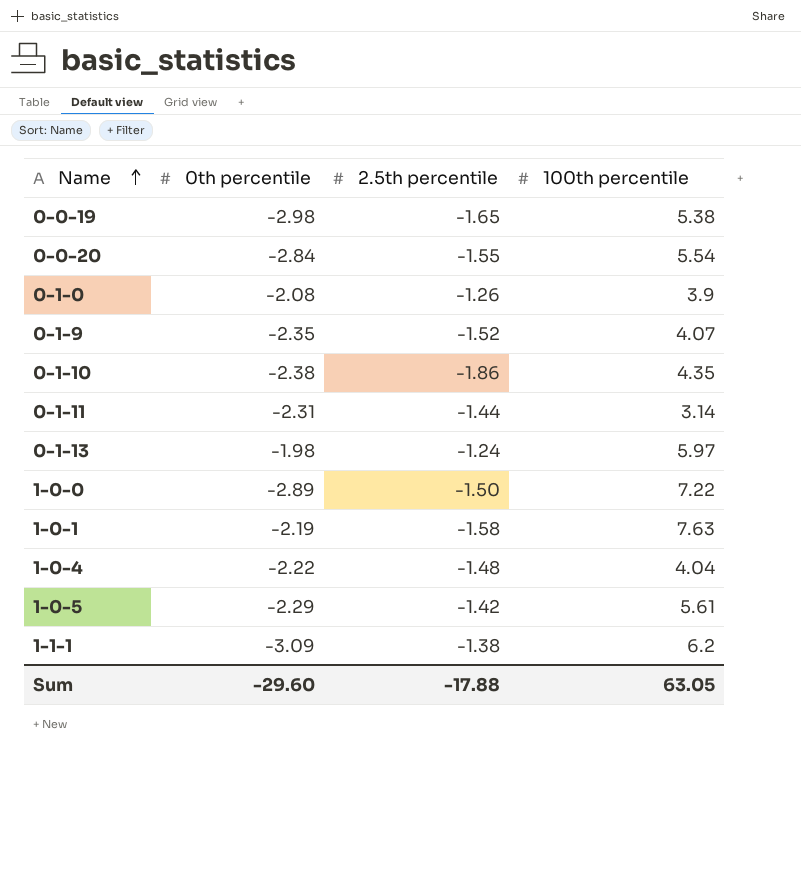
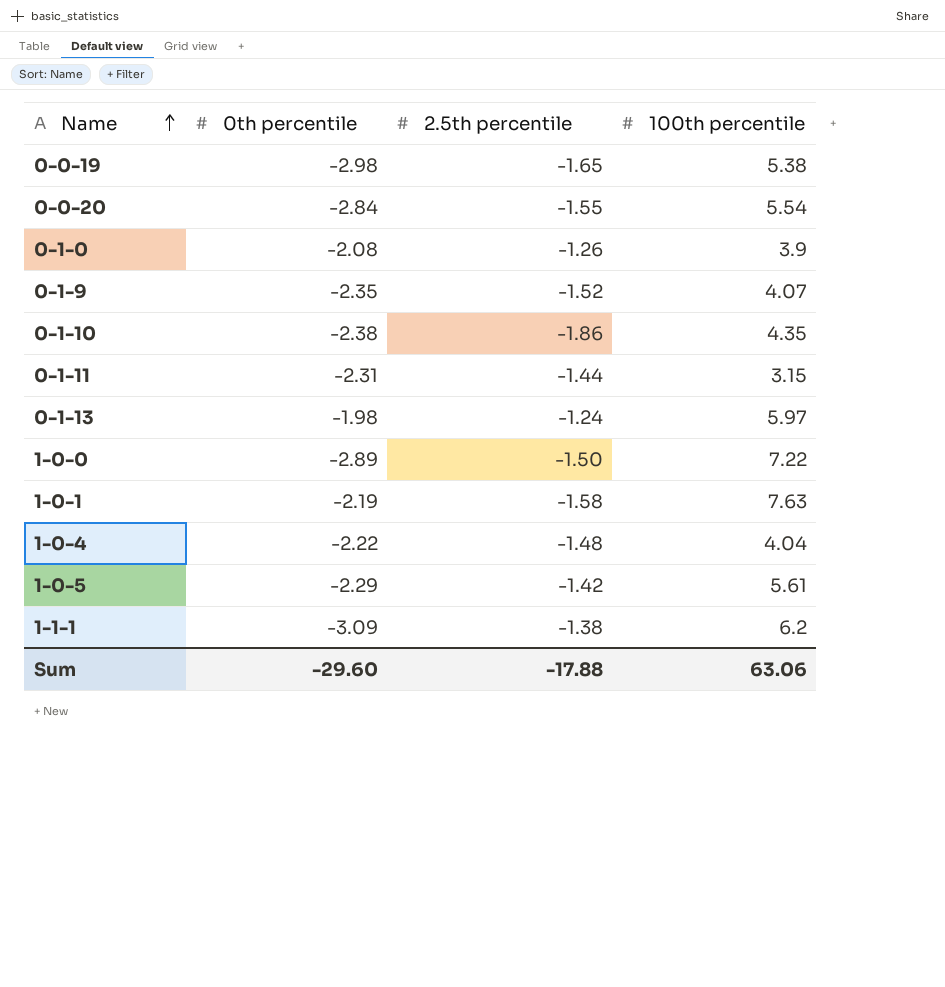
0-1-11 | 100th percentile: 3.14 -> 3.15
Sum | 100th percentile: 63.05 -> 63.06

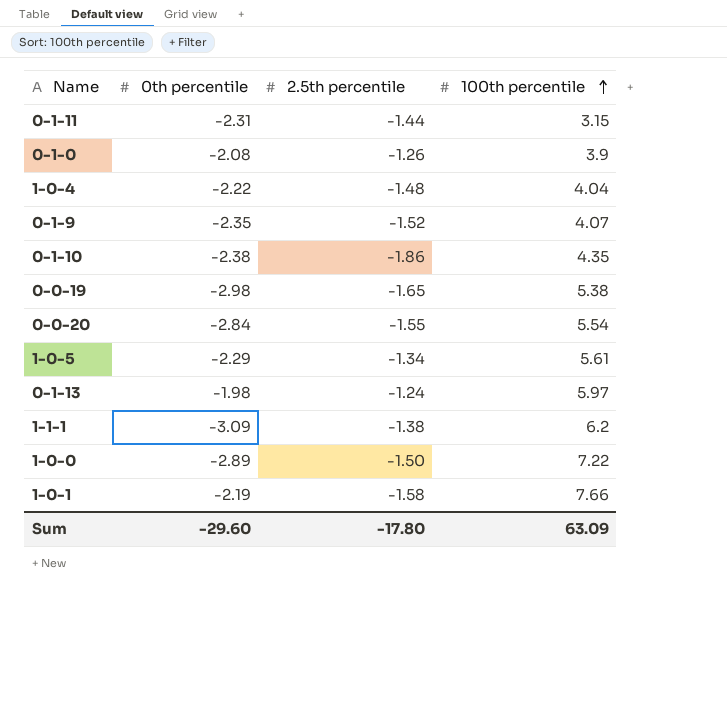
row order: Name ascending -> 100th percentile ascending
1-0-5 | 2.5th percentile: -1.42 -> -1.34
1-0-1 | 100th percentile: 7.63 -> 7.66
Sum | 2.5th percentile: -17.88 -> -17.80
Sum | 100th percentile: 63.06 -> 63.09

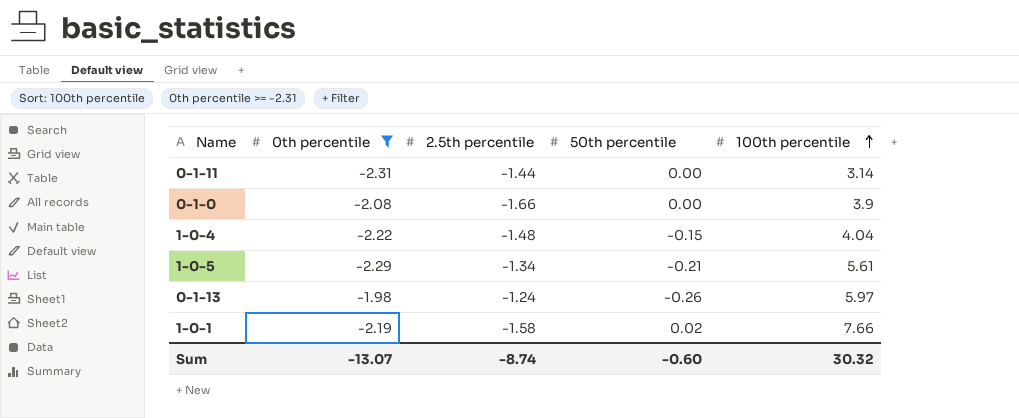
filter: none -> 0th percentile >= -2.31
column 50th percentile | position: none -> 4
0-1-11 | 100th percentile: 3.15 -> 3.14
0-1-0 | 2.5th percentile: -1.26 -> -1.66
Sum | 0th percentile: -29.60 -> -13.07
Sum | 2.5th percentile: -17.80 -> -8.74
Sum | 100th percentile: 63.09 -> 30.32

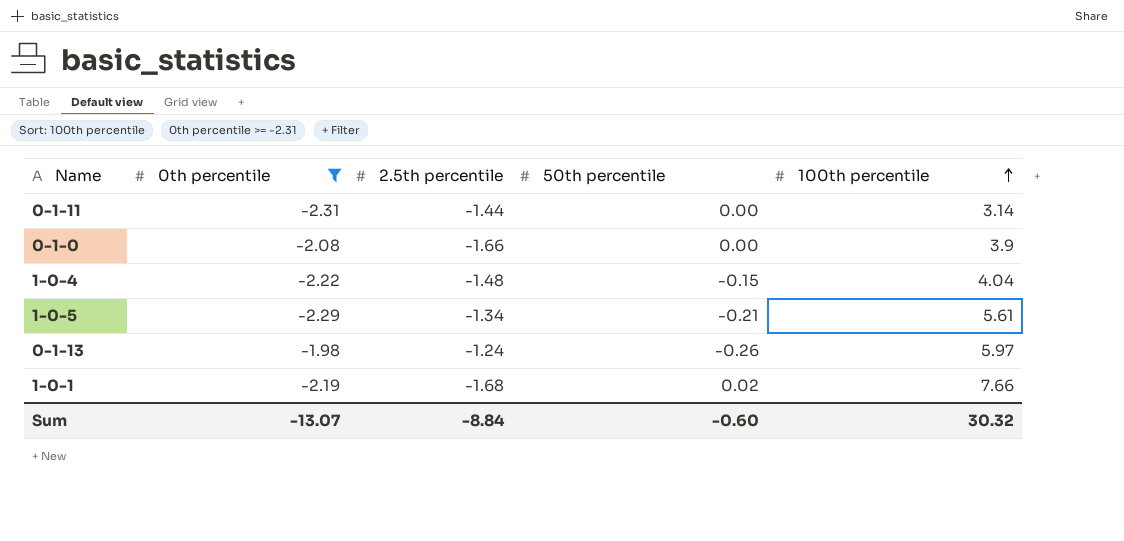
1-0-1 | 2.5th percentile: -1.58 -> -1.68
Sum | 2.5th percentile: -8.74 -> -8.84

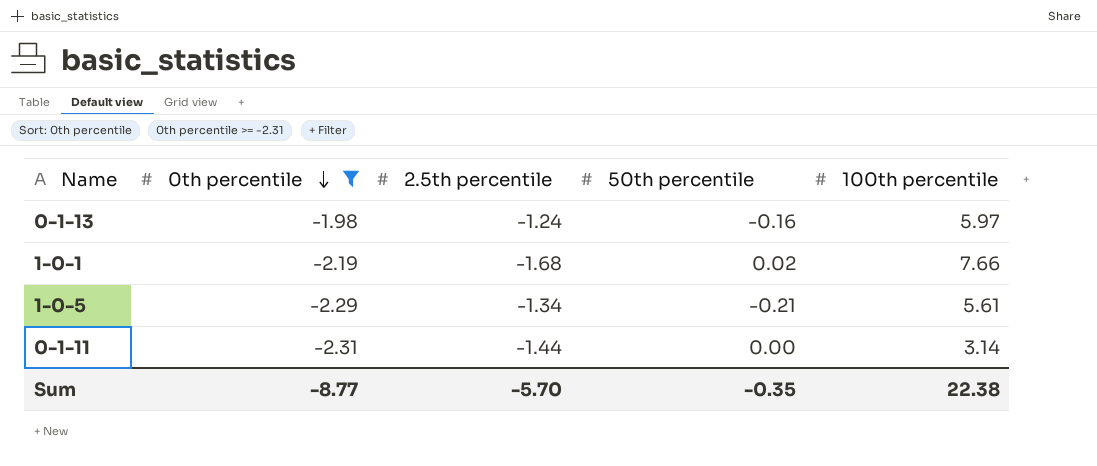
row order: 100th percentile ascending -> 0th percentile descending
row 0-1-0: -2.08 | -1.66 | 0.00 | 3.9 -> none
row 1-0-4: -2.22 | -1.48 | -0.15 | 4.04 -> none
0-1-13 | 50th percentile: -0.26 -> -0.16
Sum | 0th percentile: -13.07 -> -8.77
Sum | 2.5th percentile: -8.84 -> -5.70
Sum | 50th percentile: -0.60 -> -0.35
Sum | 100th percentile: 30.32 -> 22.38

